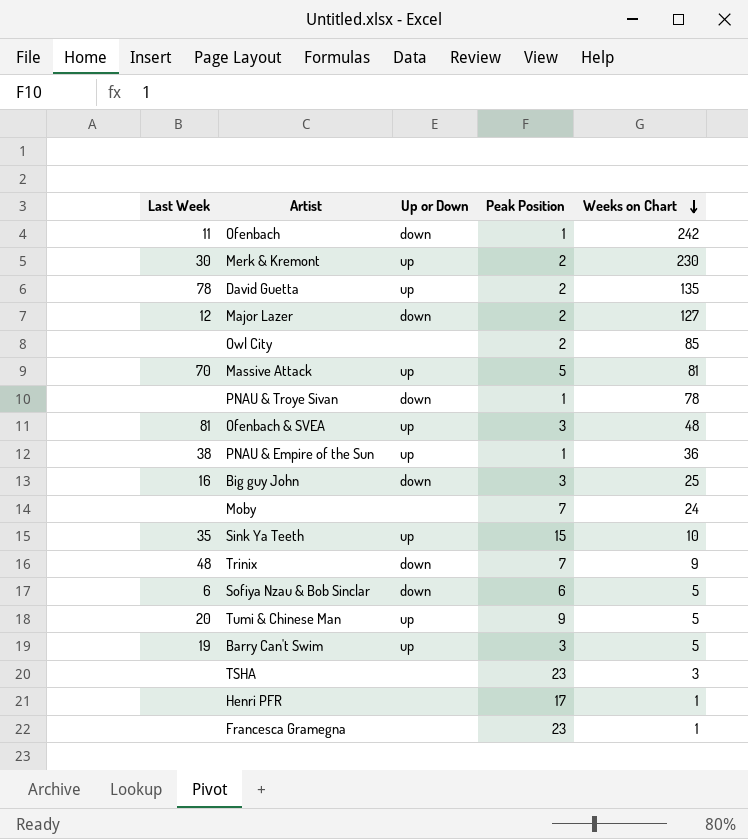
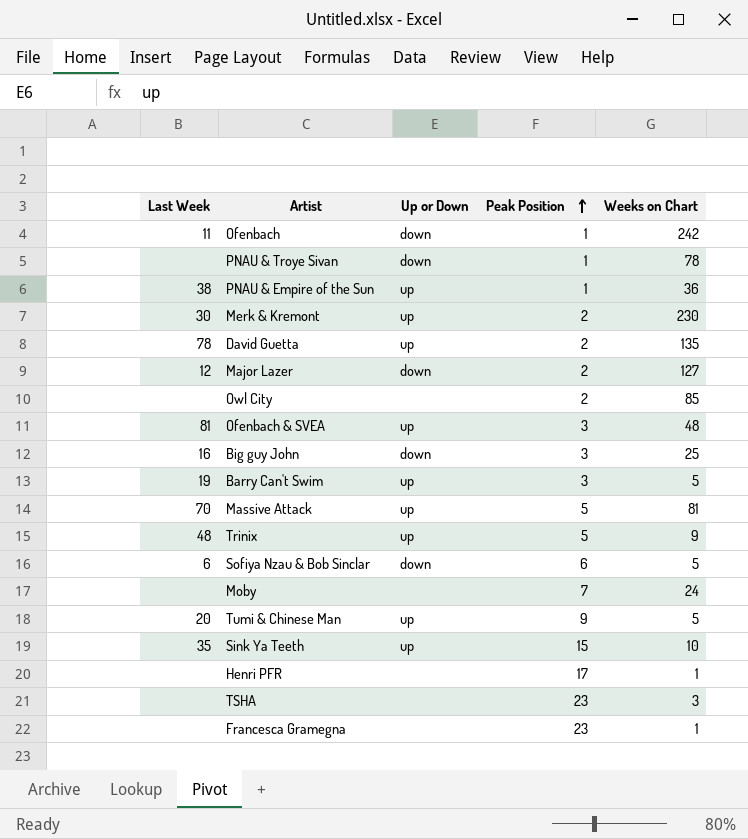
row order: Weeks on Chart descending -> Peak Position ascending
Trinix | Up or Down: down -> up
Trinix | Peak Position: 7 -> 5

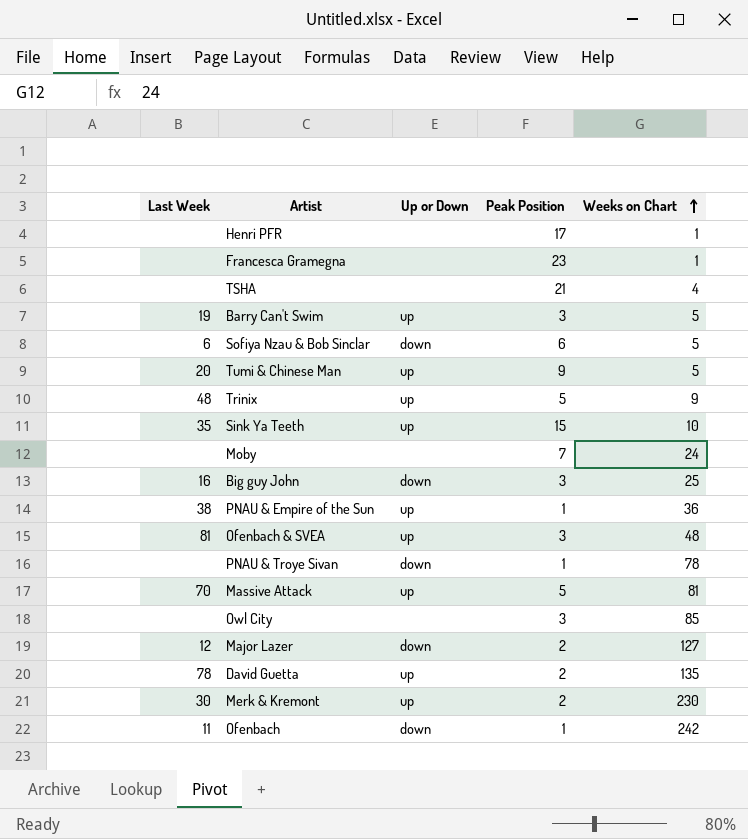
row order: Peak Position ascending -> Weeks on Chart ascending
TSHA | Peak Position: 23 -> 21
TSHA | Weeks on Chart: 3 -> 4
Owl City | Peak Position: 2 -> 3

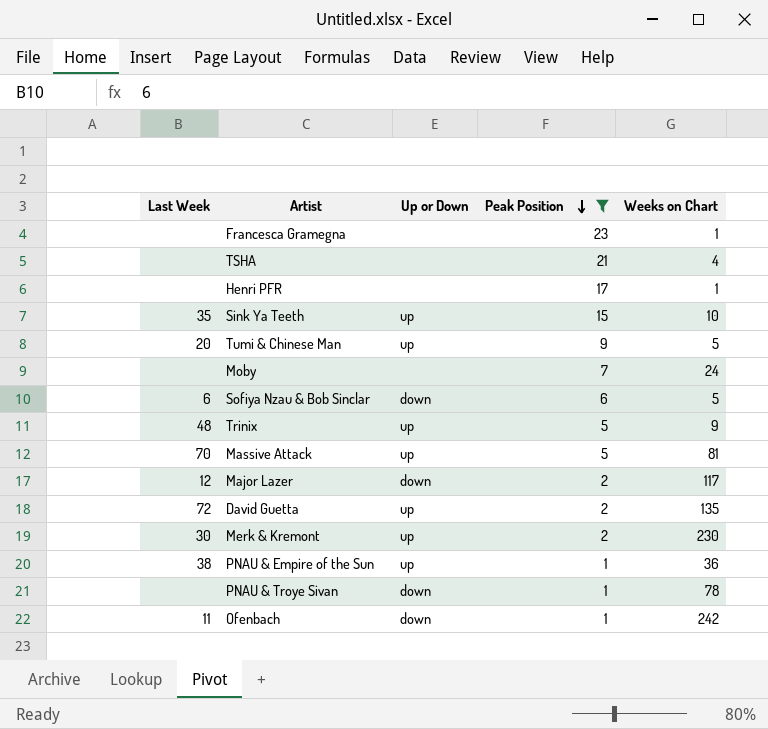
filter: none -> Peak Position != 3
row order: Weeks on Chart ascending -> Peak Position descending
Major Lazer | Weeks on Chart: 127 -> 117
David Guetta | Last Week: 78 -> 72

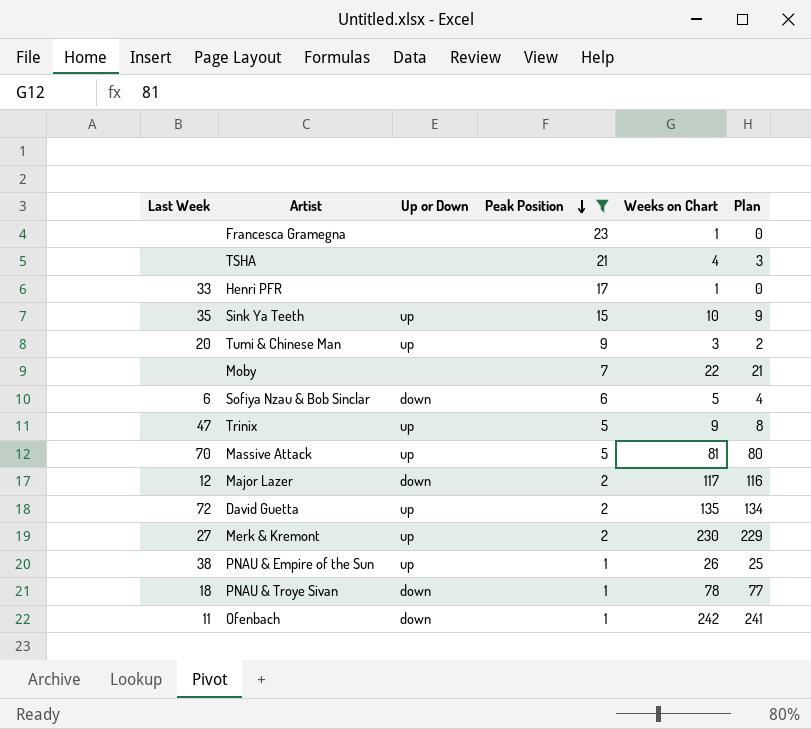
column Plan | formula: none -> [Weeks on Chart] - 1
Henri PFR | Last Week: none -> 33
Tumi & Chinese Man | Weeks on Chart: 5 -> 3
Moby | Weeks on Chart: 24 -> 22
Trinix | Last Week: 48 -> 47
Merk & Kremont | Last Week: 30 -> 27
PNAU & Empire of the Sun | Weeks on Chart: 36 -> 26
PNAU & Troye Sivan | Last Week: none -> 18

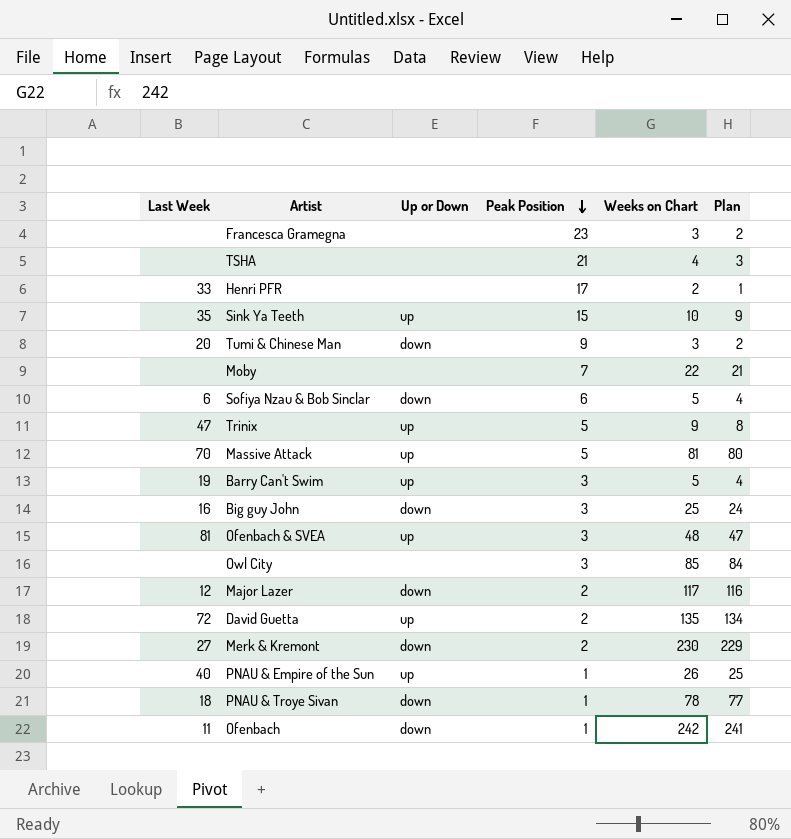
filter: Peak Position != 3 -> none
Francesca Gramegna | Weeks on Chart: 1 -> 3
Francesca Gramegna | Plan: 0 -> 2
Henri PFR | Weeks on Chart: 1 -> 2
Henri PFR | Plan: 0 -> 1
Tumi & Chinese Man | Up or Down: up -> down
Merk & Kremont | Up or Down: up -> down
PNAU & Empire of the Sun | Last Week: 38 -> 40

